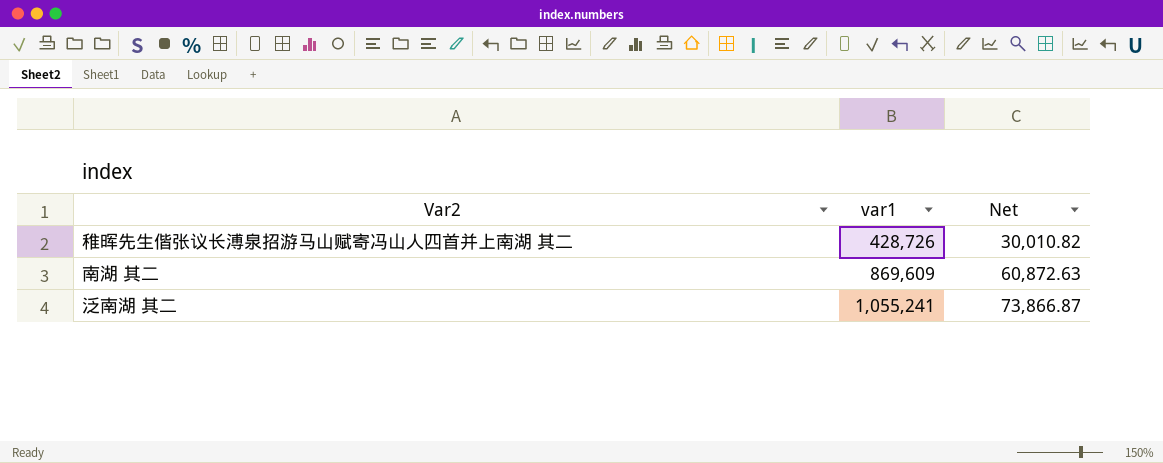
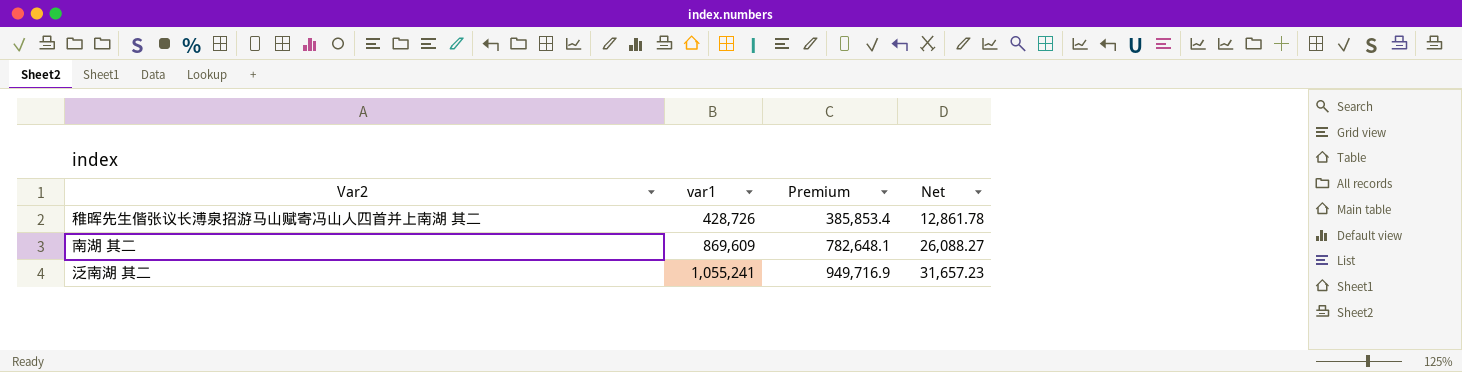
column Premium | formula: none -> [var1] * 0.9
column Net | formula: [var1] * 0.07 -> [var1] * 0.03

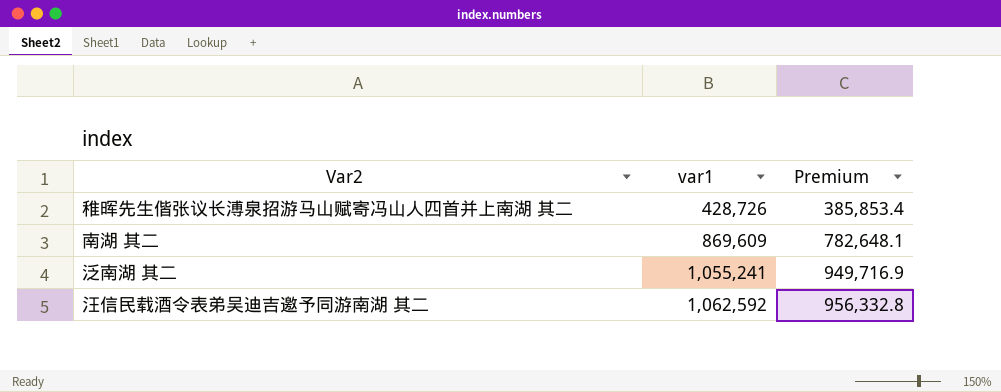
column Net | formula: [var1] * 0.03 -> none
row 汪信民载酒令表弟吴迪吉邀予同游南湖 其二: none -> 1,062,592 | 956,332.8

